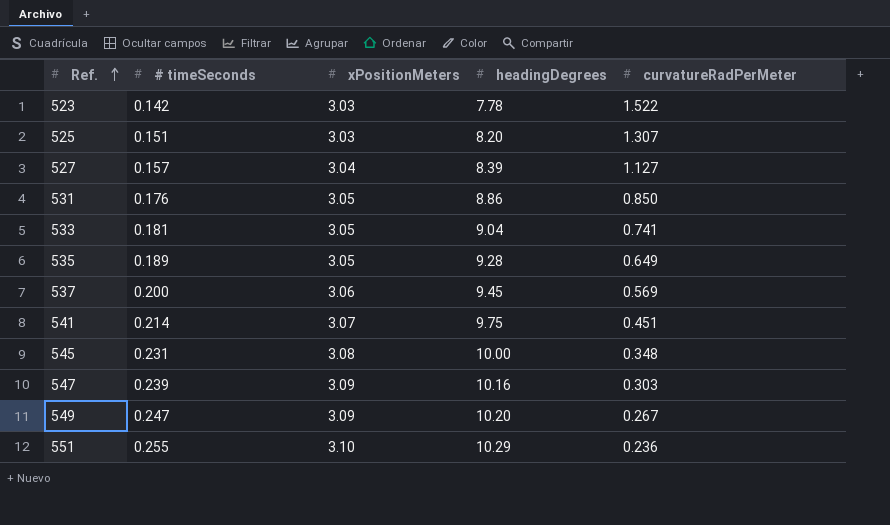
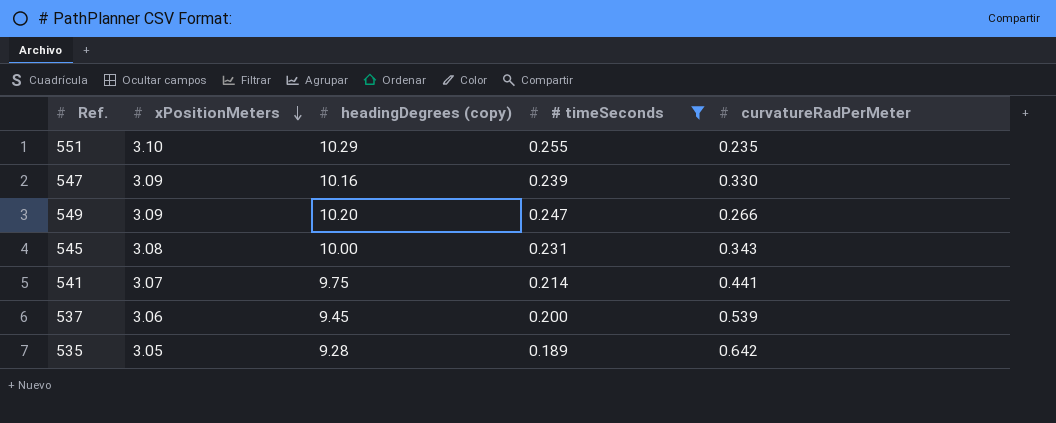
filter: none -> # timeSeconds >= 0.189
row order: Ref. ascending -> xPositionMeters descending
column name: headingDegrees -> headingDegrees (copy)
column # timeSeconds | position: 2 -> 4
551 | curvatureRadPerMeter: 0.236 -> 0.235
547 | curvatureRadPerMeter: 0.303 -> 0.330
549 | curvatureRadPerMeter: 0.267 -> 0.266
545 | curvatureRadPerMeter: 0.348 -> 0.343
541 | curvatureRadPerMeter: 0.451 -> 0.441
537 | curvatureRadPerMeter: 0.569 -> 0.539
535 | curvatureRadPerMeter: 0.649 -> 0.642

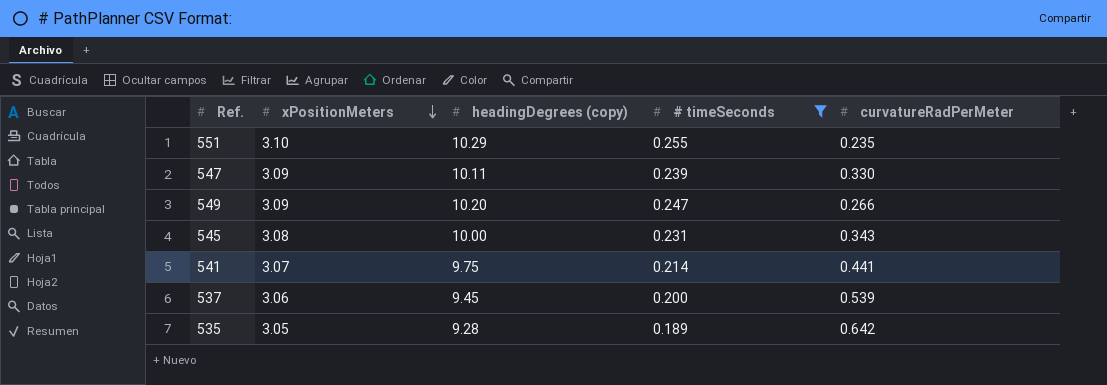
547 | headingDegrees (copy): 10.16 -> 10.11

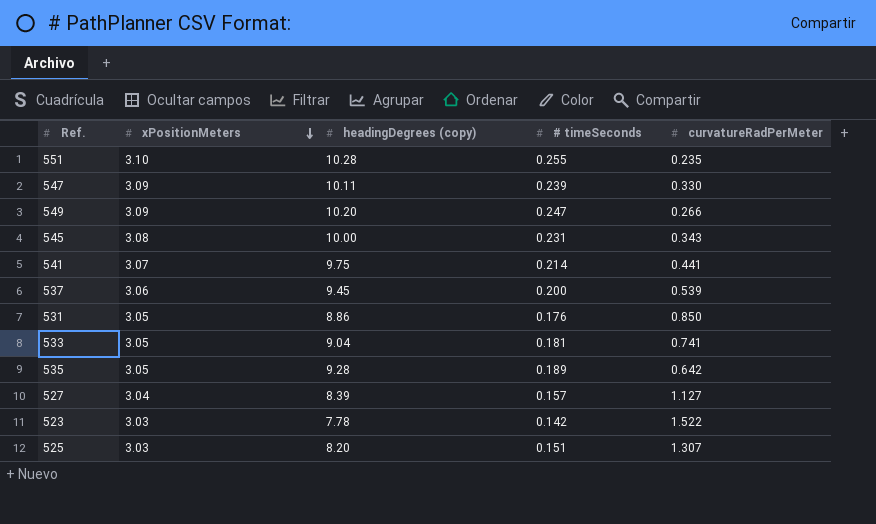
filter: # timeSeconds >= 0.189 -> none
551 | headingDegrees (copy): 10.29 -> 10.28

